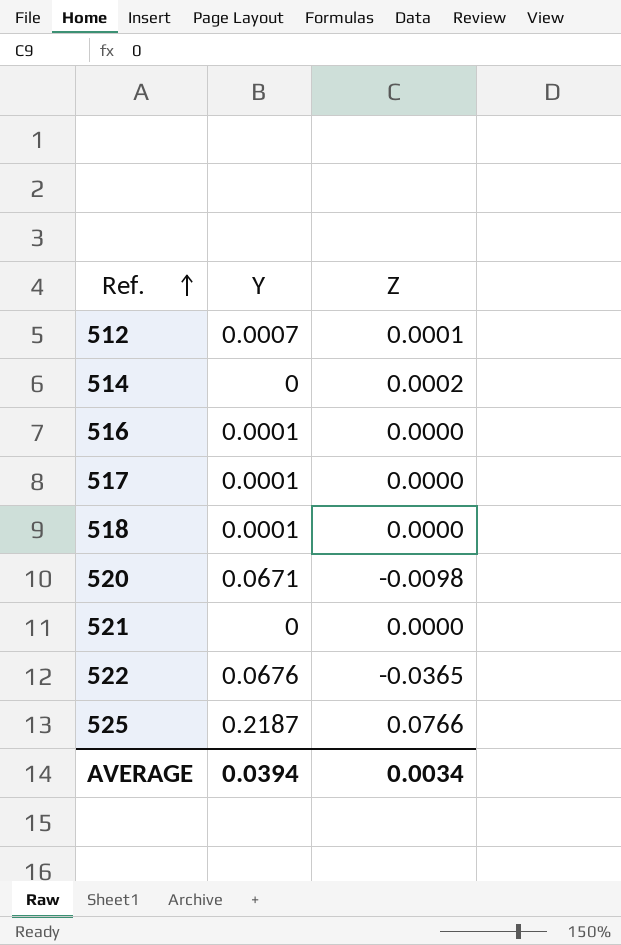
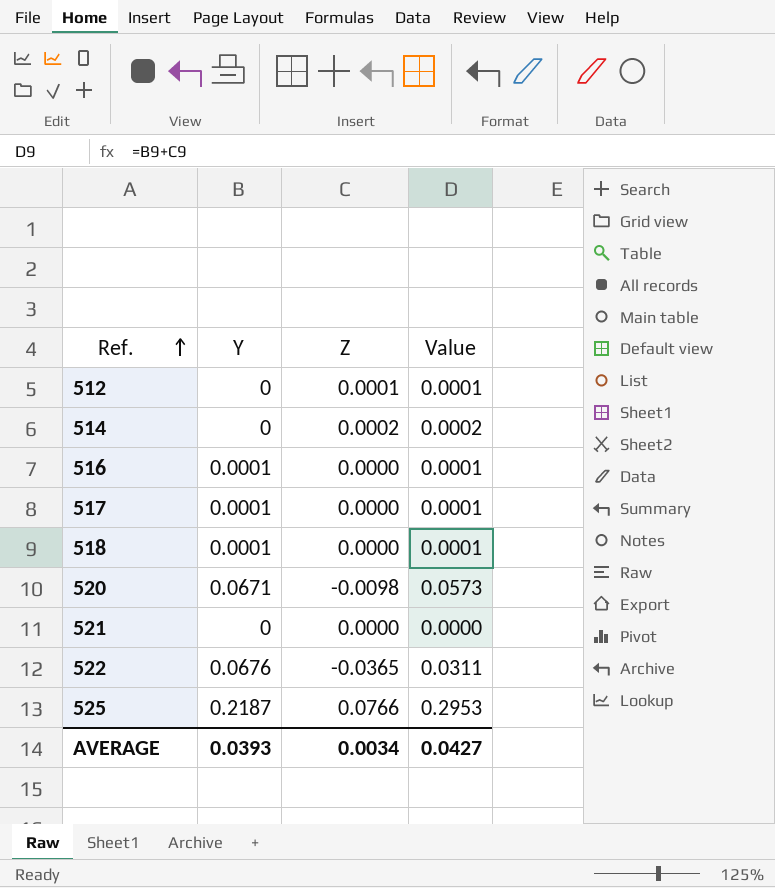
column Value | formula: none -> [Y] + [Z]
512 | Y: 0.0007 -> 0
AVERAGE | Y: 0.0394 -> 0.0393

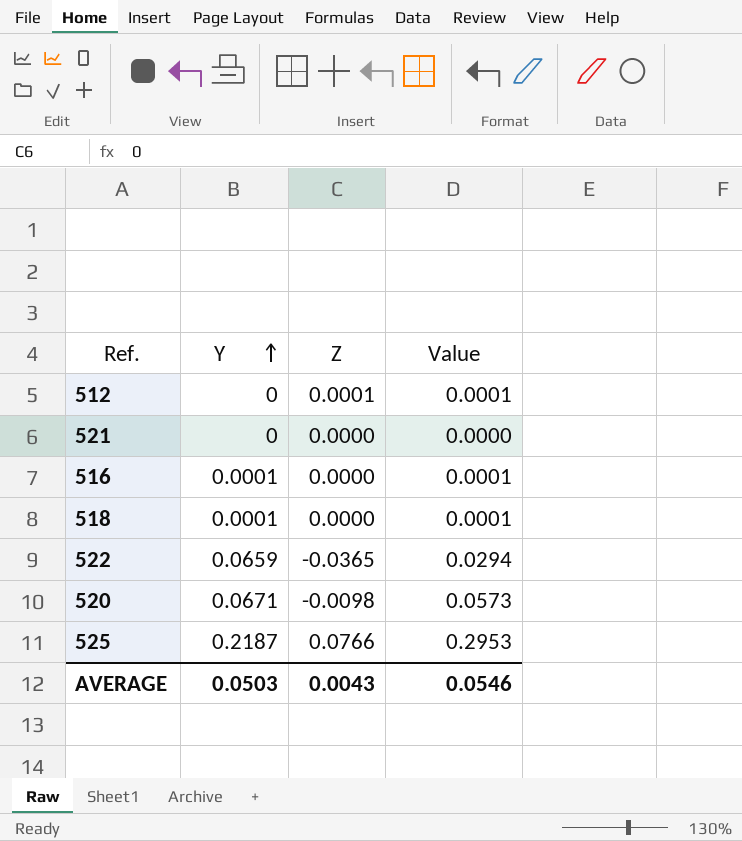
row order: Ref. ascending -> Y ascending
row 514: 0 | 0.0002 | 0.0002 -> none
row 517: 0.0001 | 0.0000 | 0.0001 -> none
522 | Y: 0.0676 -> 0.0659
522 | Value: 0.0311 -> 0.0294
AVERAGE | Y: 0.0393 -> 0.0503
AVERAGE | Z: 0.0034 -> 0.0043
AVERAGE | Value: 0.0427 -> 0.0546

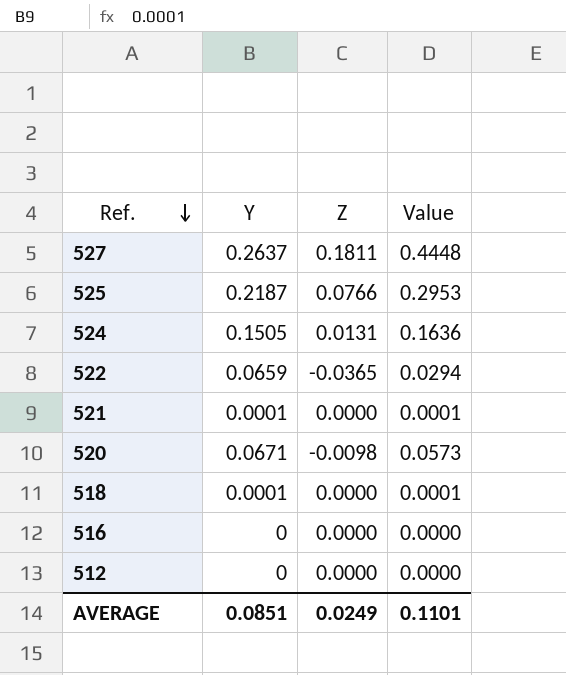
row order: Y ascending -> Ref. descending
row 527: none -> 0.2637 | 0.1811 | 0.4448
row 524: none -> 0.1505 | 0.0131 | 0.1636
521 | Y: 0 -> 0.0001
521 | Value: 0.0000 -> 0.0001
516 | Y: 0.0001 -> 0
516 | Value: 0.0001 -> 0.0000
512 | Z: 0.0001 -> 0.0000
512 | Value: 0.0001 -> 0.0000
AVERAGE | Y: 0.0503 -> 0.0851
AVERAGE | Z: 0.0043 -> 0.0249
AVERAGE | Value: 0.0546 -> 0.1101

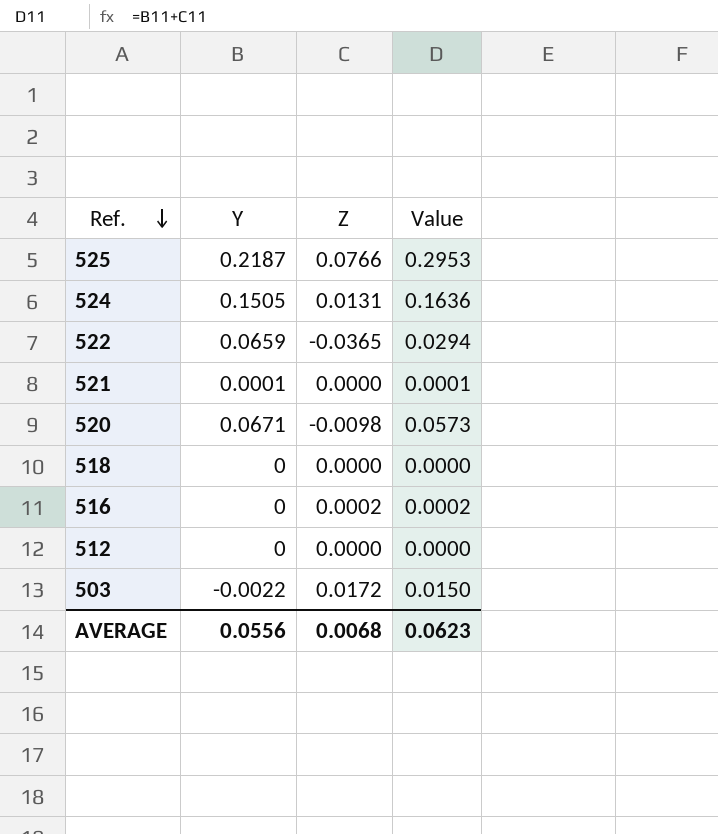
row 527: 0.2637 | 0.1811 | 0.4448 -> none
518 | Y: 0.0001 -> 0
518 | Value: 0.0001 -> 0.0000
516 | Z: 0.0000 -> 0.0002
516 | Value: 0.0000 -> 0.0002
row 503: none -> -0.0022 | 0.0172 | 0.0150
AVERAGE | Y: 0.0851 -> 0.0556
AVERAGE | Z: 0.0249 -> 0.0068
AVERAGE | Value: 0.1101 -> 0.0623

